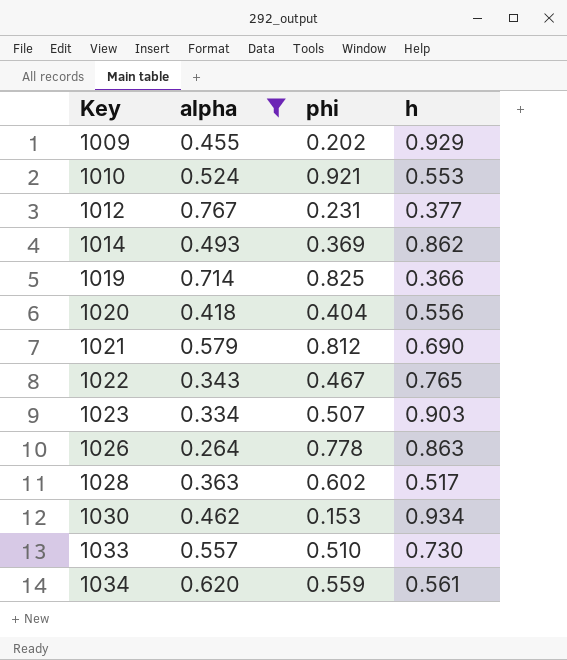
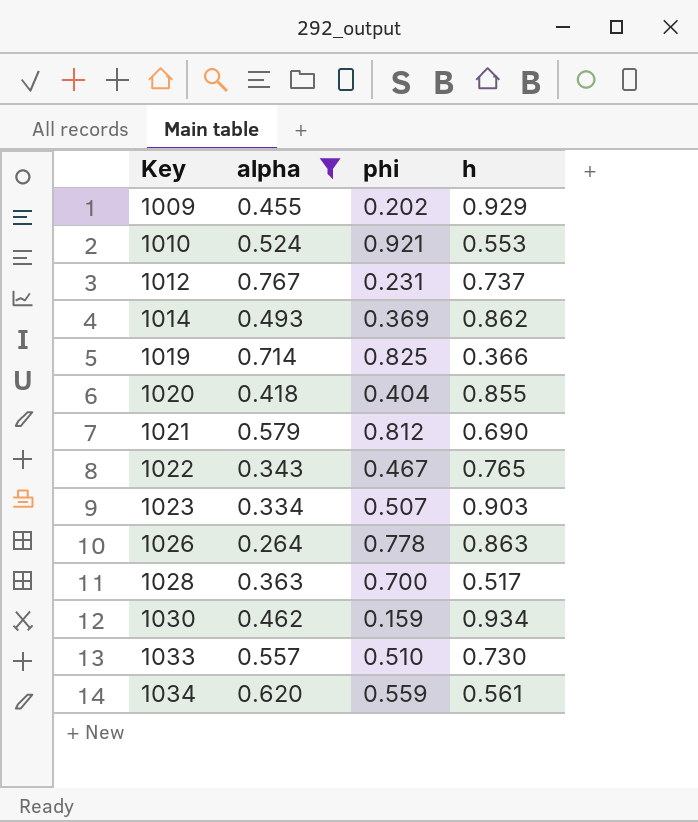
1012 | h: 0.377 -> 0.737
1020 | h: 0.556 -> 0.855
1028 | phi: 0.602 -> 0.700
1030 | phi: 0.153 -> 0.159

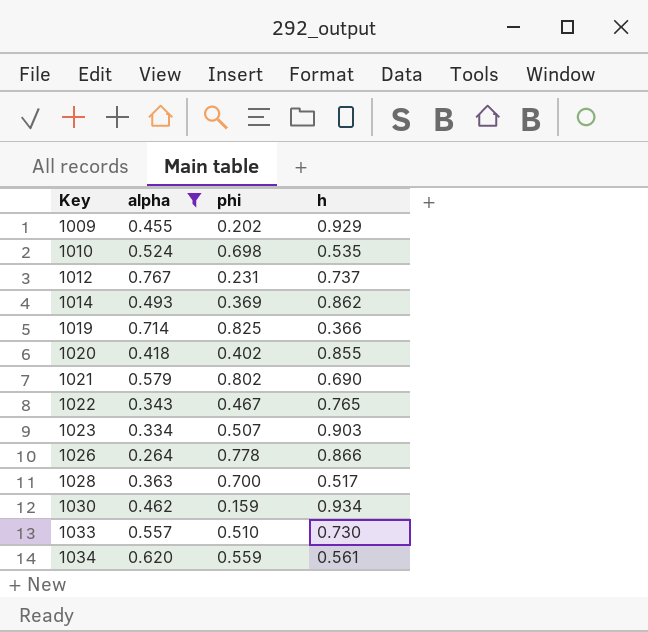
1010 | phi: 0.921 -> 0.698
1010 | h: 0.553 -> 0.535
1020 | phi: 0.404 -> 0.402
1021 | phi: 0.812 -> 0.802
1026 | h: 0.863 -> 0.866

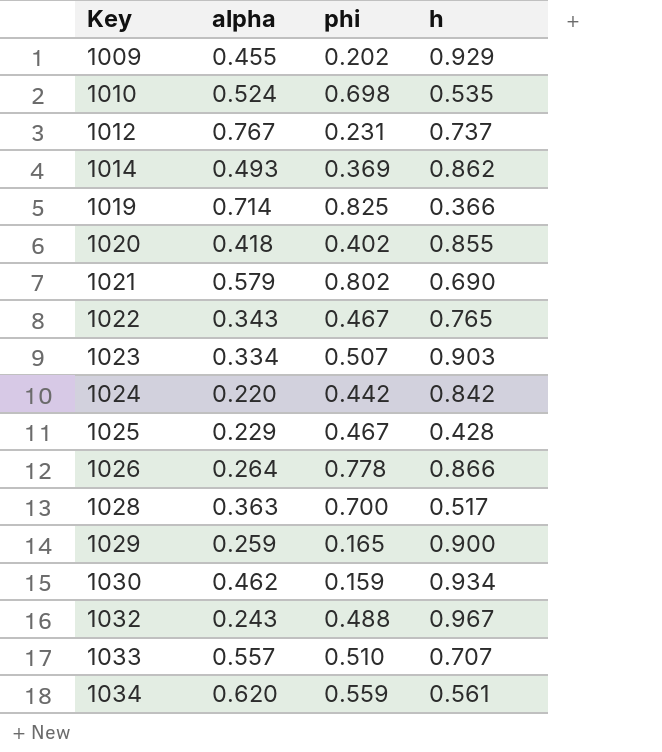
filter: alpha >= 0.264 -> none
1033 | h: 0.730 -> 0.707

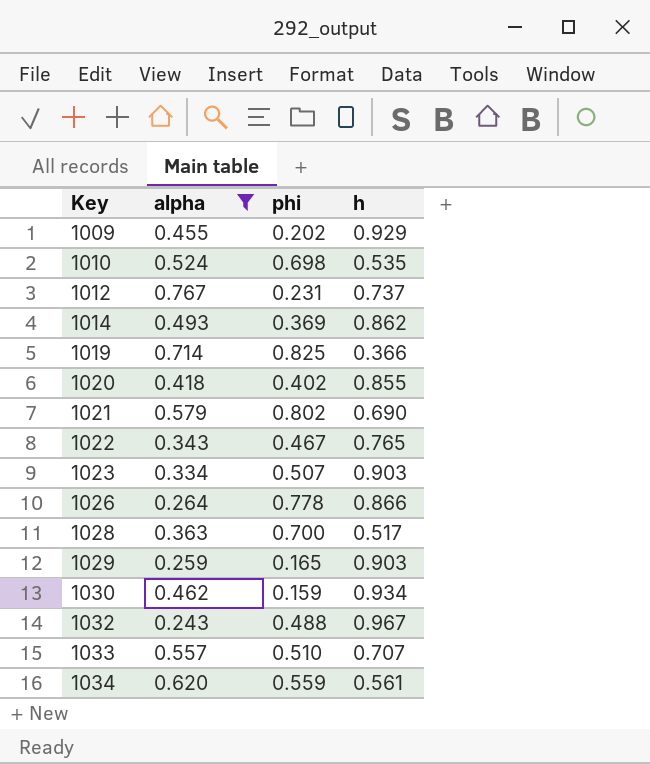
filter: none -> alpha >= 0.243
1029 | h: 0.900 -> 0.903

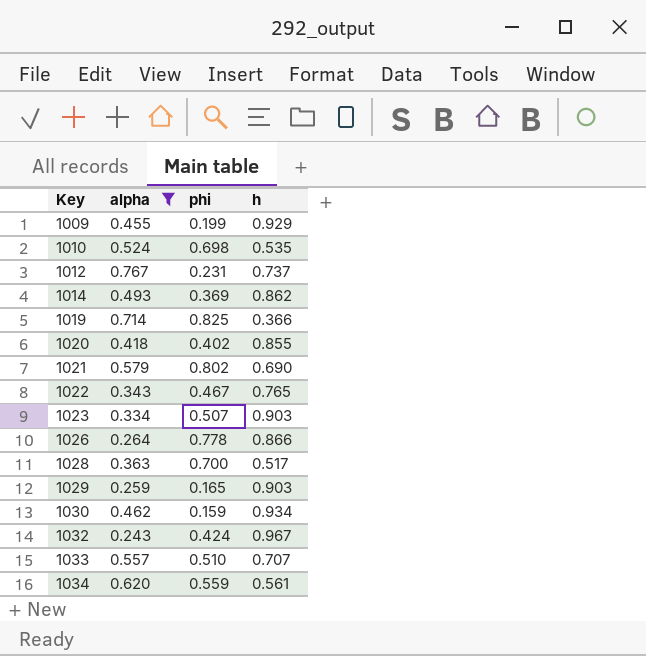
1009 | phi: 0.202 -> 0.199
1032 | phi: 0.488 -> 0.424

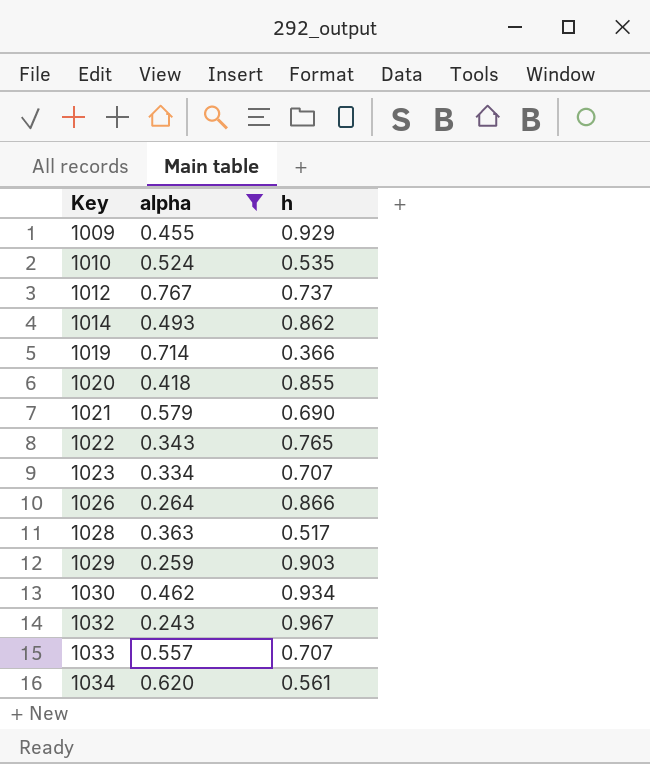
column phi | position: 3 -> none
1023 | h: 0.903 -> 0.707

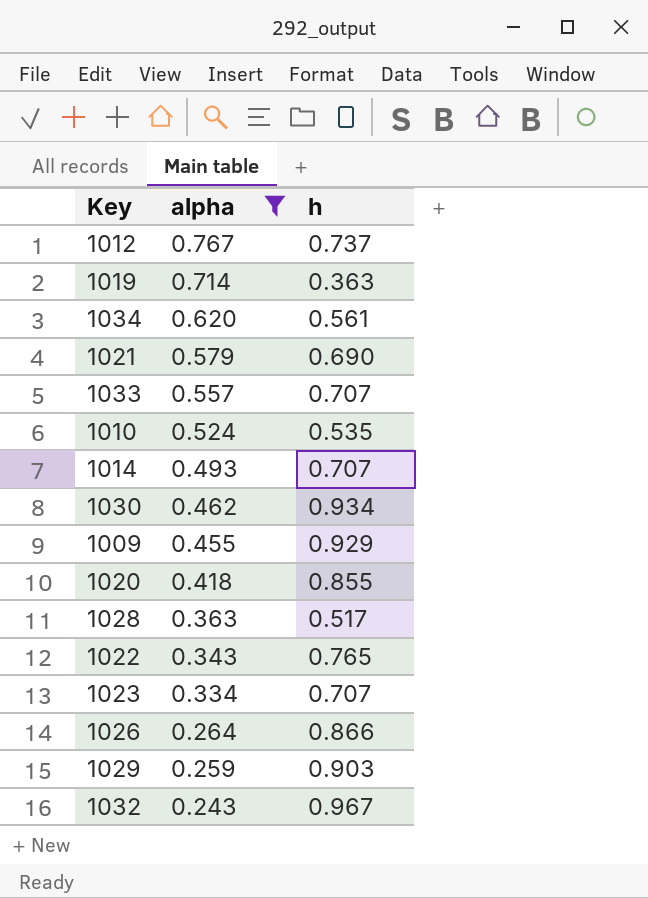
row order: Key ascending -> alpha descending
1019 | h: 0.366 -> 0.363
1014 | h: 0.862 -> 0.707

